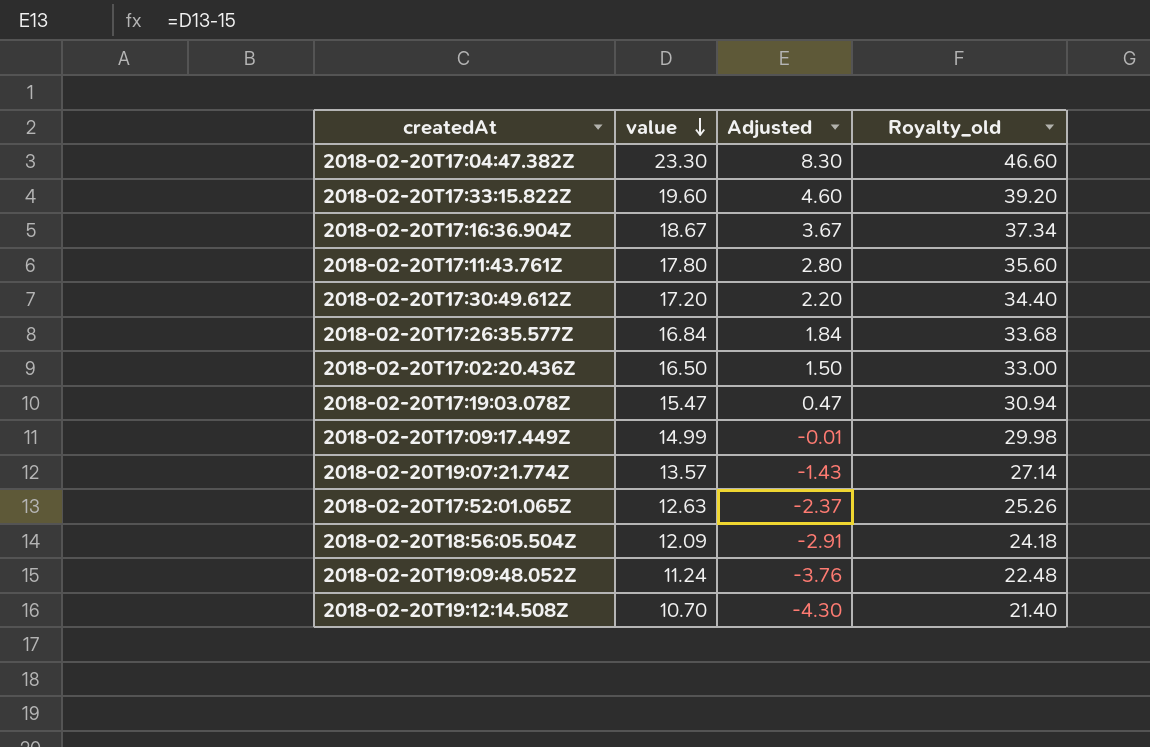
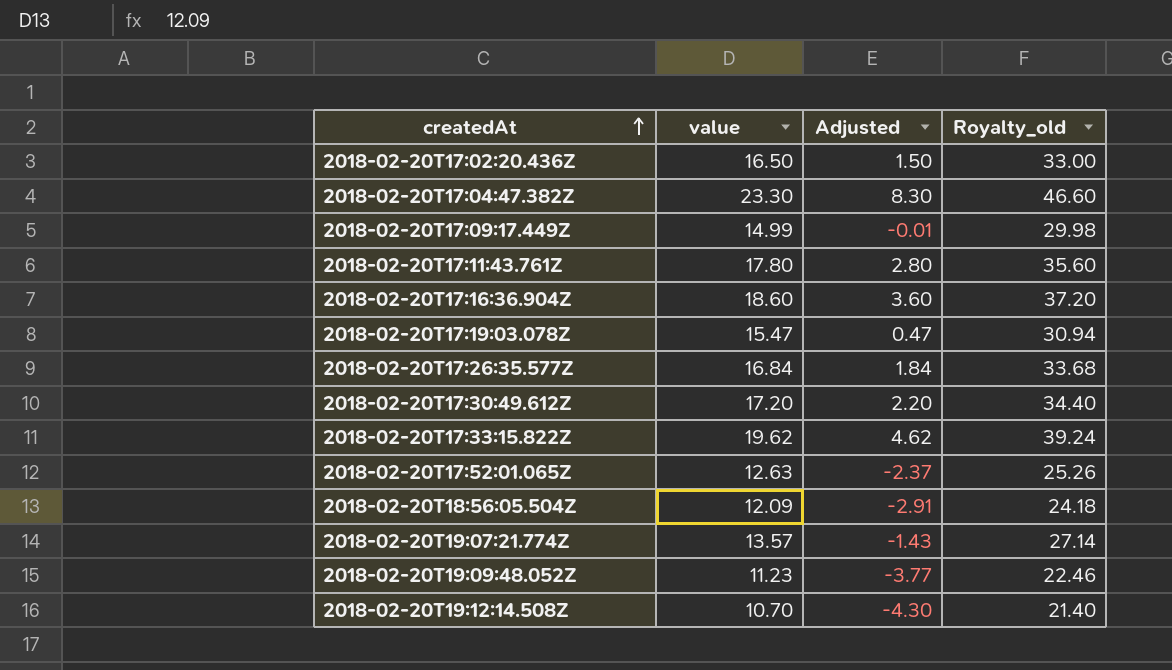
row order: value descending -> createdAt ascending
2018-02-20T17:16:36.904Z | value: 18.67 -> 18.60
2018-02-20T17:16:36.904Z | Adjusted: 3.67 -> 3.60
2018-02-20T17:16:36.904Z | Royalty_old: 37.34 -> 37.20
2018-02-20T17:33:15.822Z | value: 19.60 -> 19.62
2018-02-20T17:33:15.822Z | Adjusted: 4.60 -> 4.62
2018-02-20T17:33:15.822Z | Royalty_old: 39.20 -> 39.24
2018-02-20T19:09:48.052Z | value: 11.24 -> 11.23
2018-02-20T19:09:48.052Z | Adjusted: -3.76 -> -3.77
2018-02-20T19:09:48.052Z | Royalty_old: 22.48 -> 22.46

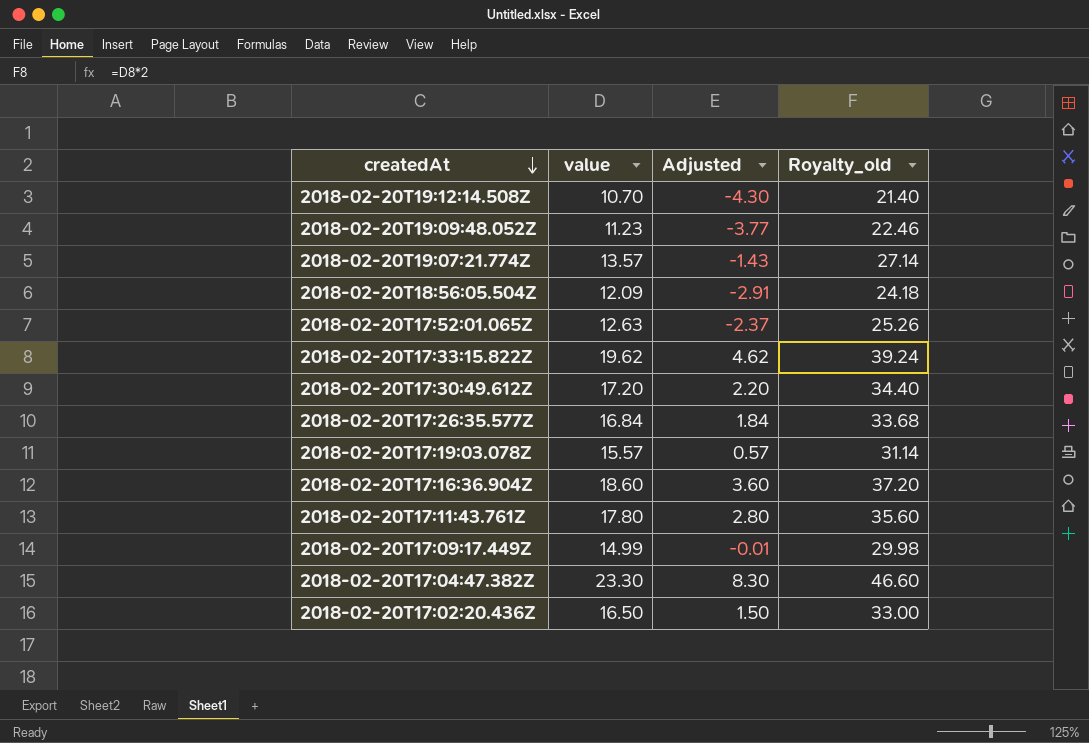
row order: createdAt ascending -> createdAt descending
2018-02-20T17:19:03.078Z | value: 15.47 -> 15.57
2018-02-20T17:19:03.078Z | Adjusted: 0.47 -> 0.57
2018-02-20T17:19:03.078Z | Royalty_old: 30.94 -> 31.14

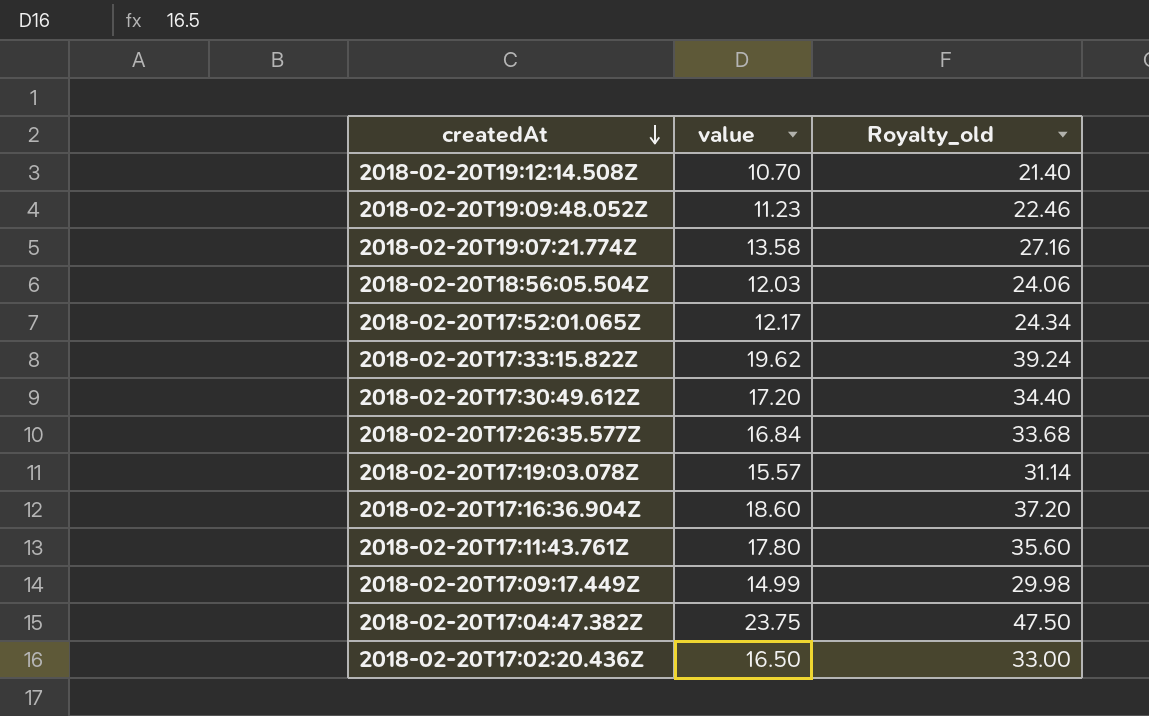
column Adjusted | formula: [value] - 15 -> none
2018-02-20T19:07:21.774Z | value: 13.57 -> 13.58
2018-02-20T19:07:21.774Z | Royalty_old: 27.14 -> 27.16
2018-02-20T18:56:05.504Z | value: 12.09 -> 12.03
2018-02-20T18:56:05.504Z | Royalty_old: 24.18 -> 24.06
2018-02-20T17:52:01.065Z | value: 12.63 -> 12.17
2018-02-20T17:52:01.065Z | Royalty_old: 25.26 -> 24.34
2018-02-20T17:04:47.382Z | value: 23.30 -> 23.75
2018-02-20T17:04:47.382Z | Royalty_old: 46.60 -> 47.50

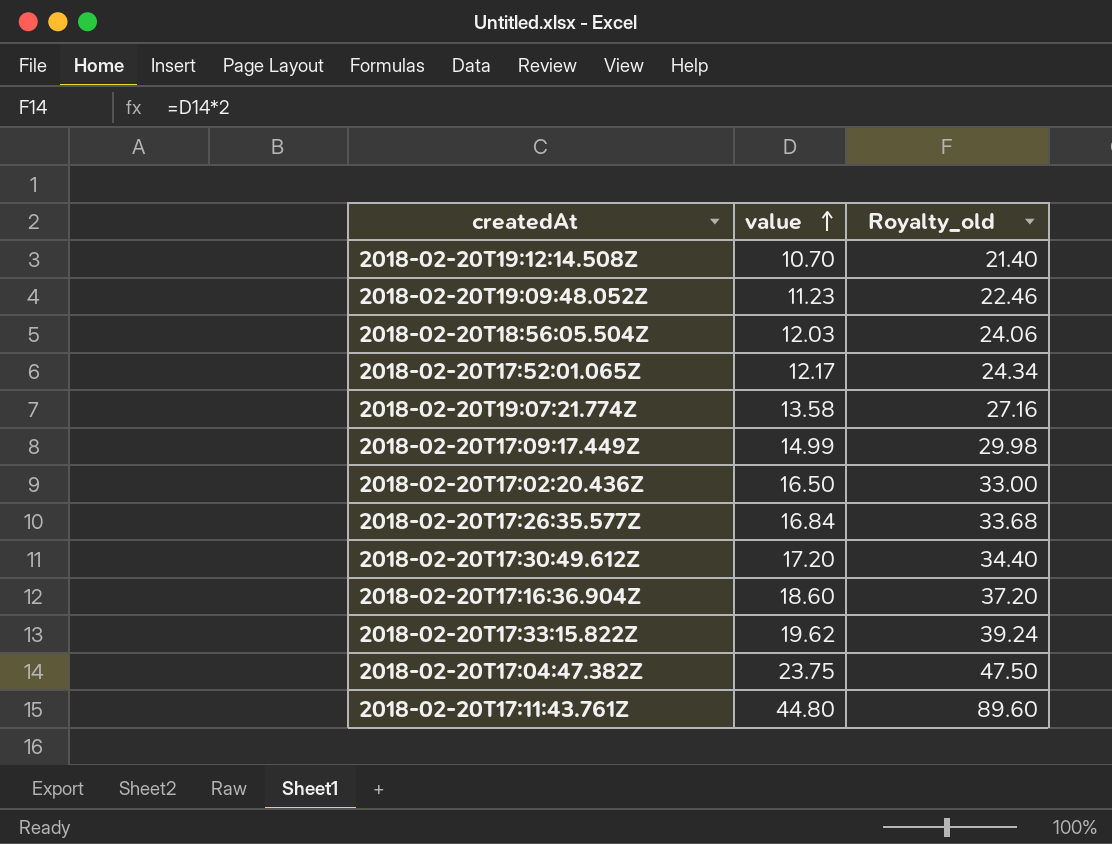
row order: createdAt descending -> value ascending
row 2018-02-20T17:19:03.078Z: 15.57 | 31.14 -> none
2018-02-20T17:11:43.761Z | value: 17.80 -> 44.80
2018-02-20T17:11:43.761Z | Royalty_old: 35.60 -> 89.60

